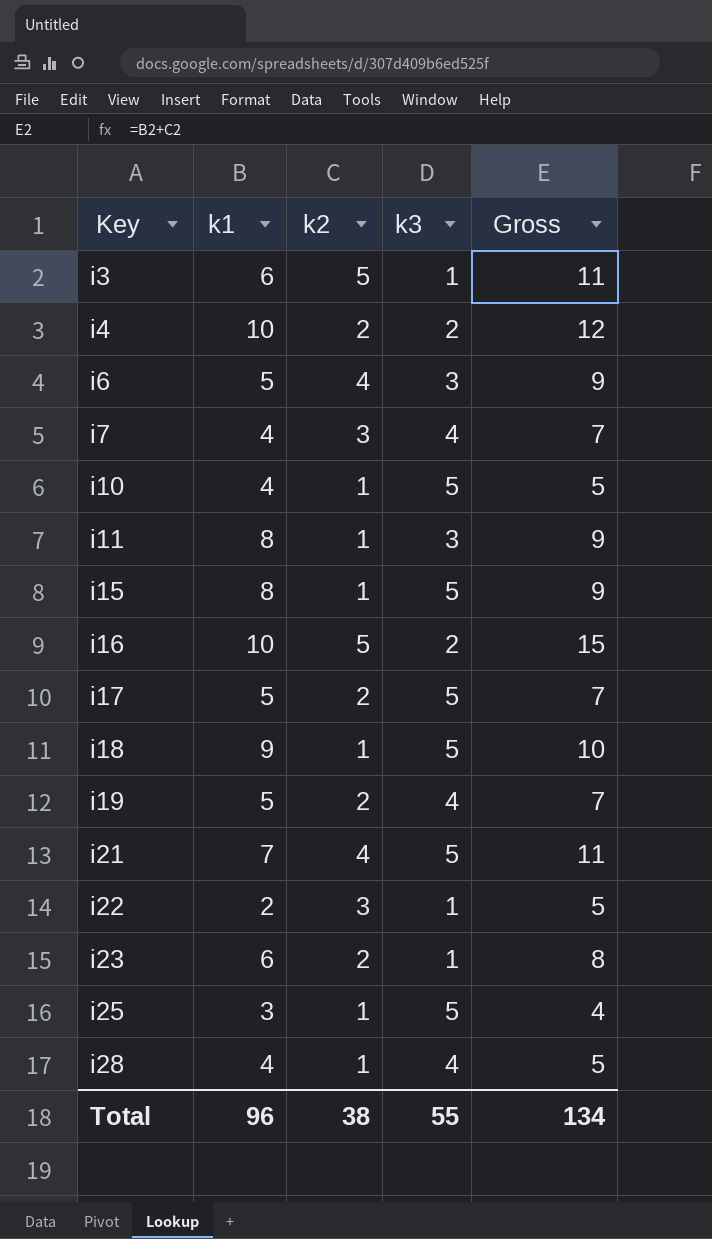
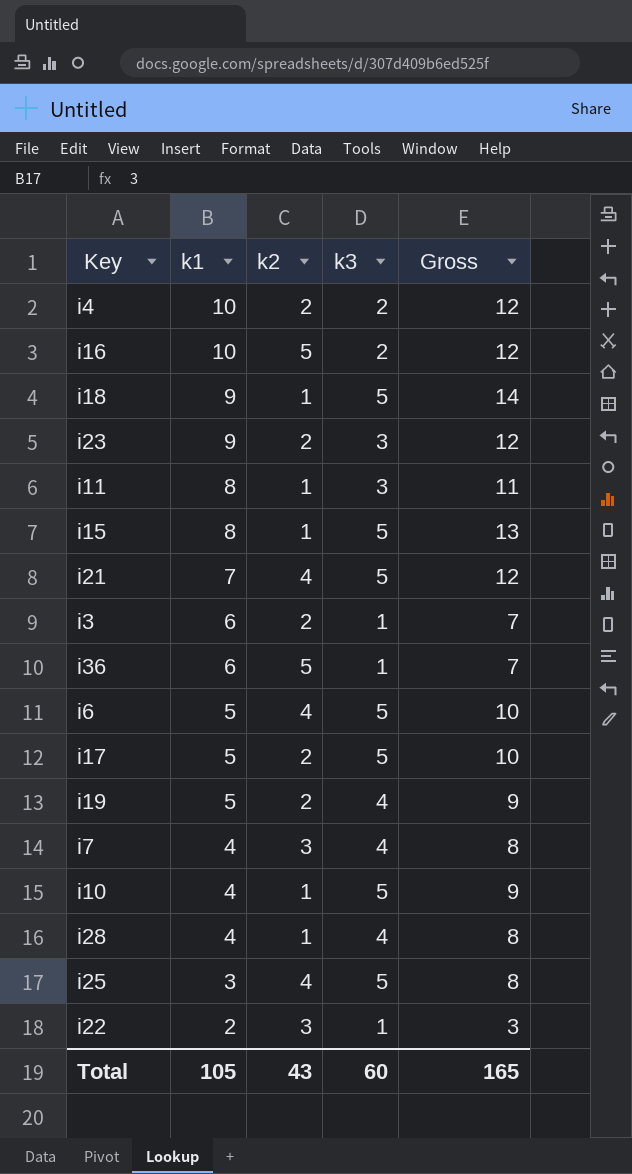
row order: Key ascending -> k1 descending
column Gross | formula: [k1] + [k2] -> [k1] + [k3]
i23 | k1: 6 -> 9
i23 | k3: 1 -> 3
i3 | k2: 5 -> 2
row i36: none -> 6 | 5 | 1 | 7
i6 | k3: 3 -> 5
i25 | k2: 1 -> 4
Total | k1: 96 -> 105
Total | k2: 38 -> 43
Total | k3: 55 -> 60
Total | Gross: 134 -> 165

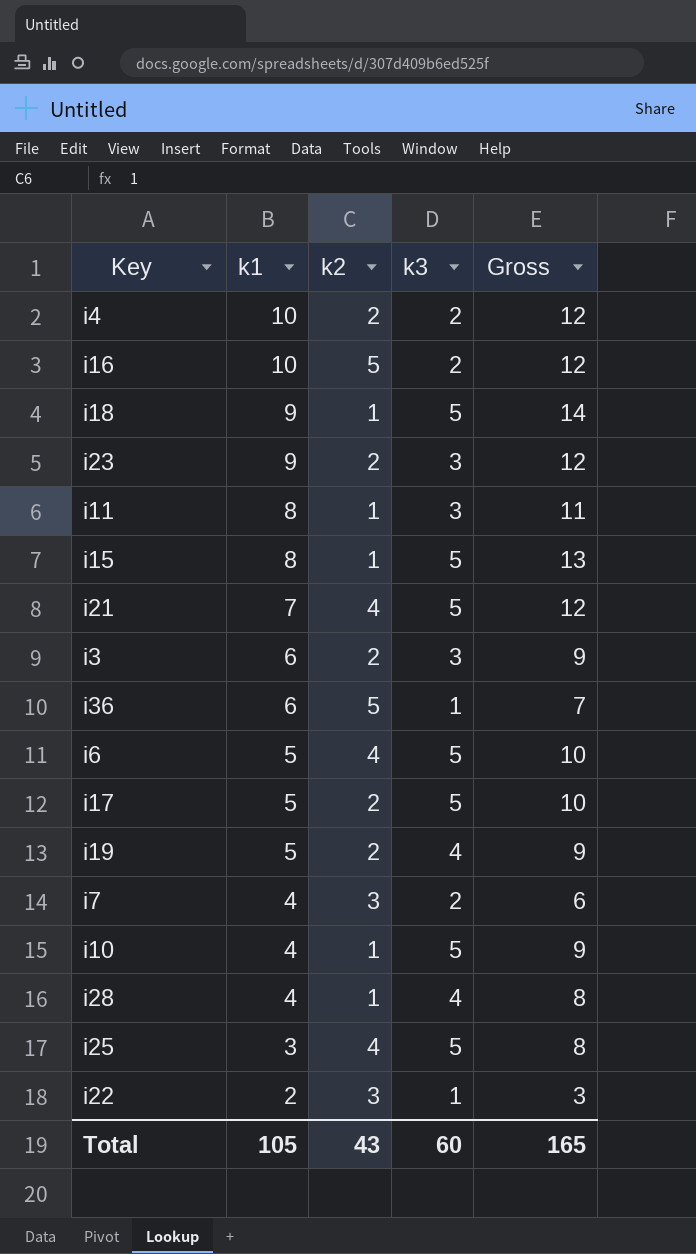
i3 | k3: 1 -> 3
i3 | Gross: 7 -> 9
i7 | k3: 4 -> 2
i7 | Gross: 8 -> 6

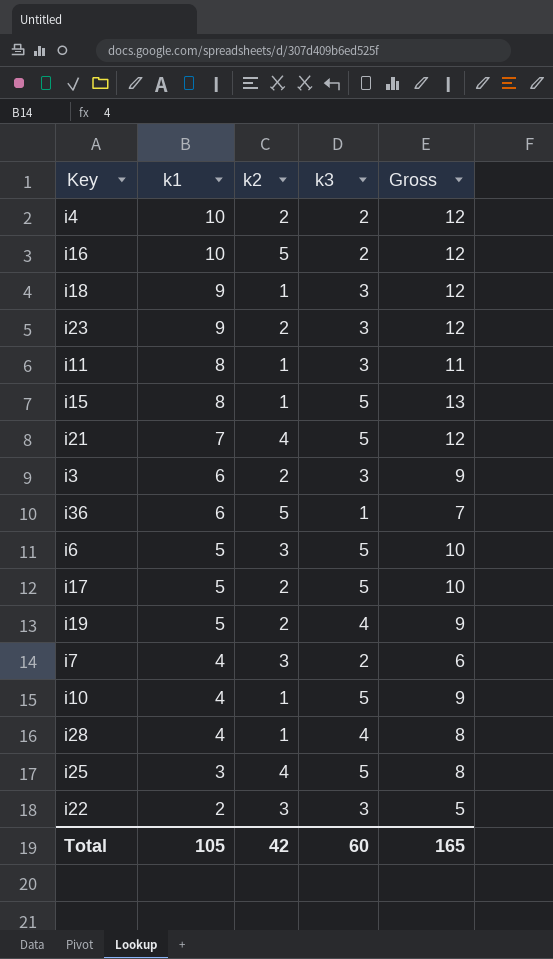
i18 | k3: 5 -> 3
i18 | Gross: 14 -> 12
i6 | k2: 4 -> 3
i22 | k3: 1 -> 3
i22 | Gross: 3 -> 5
Total | k2: 43 -> 42

